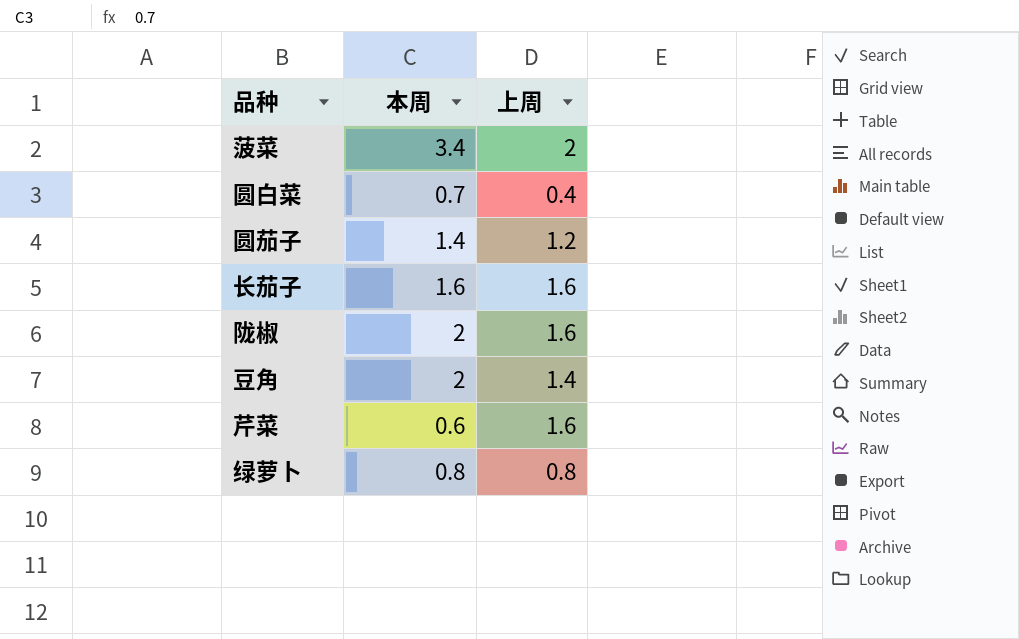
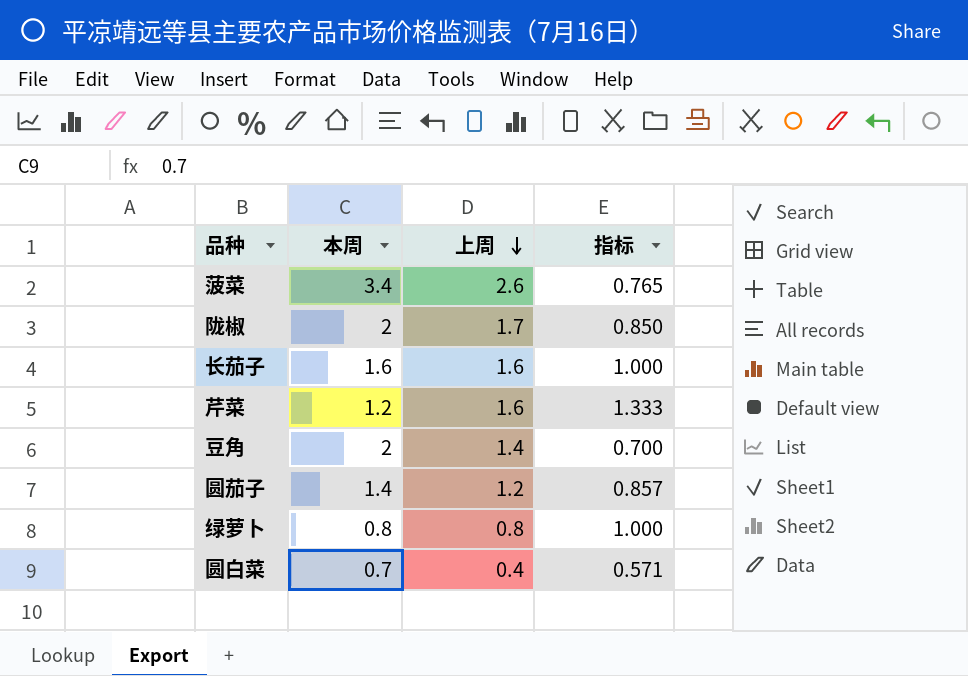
row order: none -> 上周 descending
column 指标 | formula: none -> [上周] / [本周]
菠菜 | 上周: 2 -> 2.6
陇椒 | 上周: 1.6 -> 1.7
芹菜 | 本周: 0.6 -> 1.2

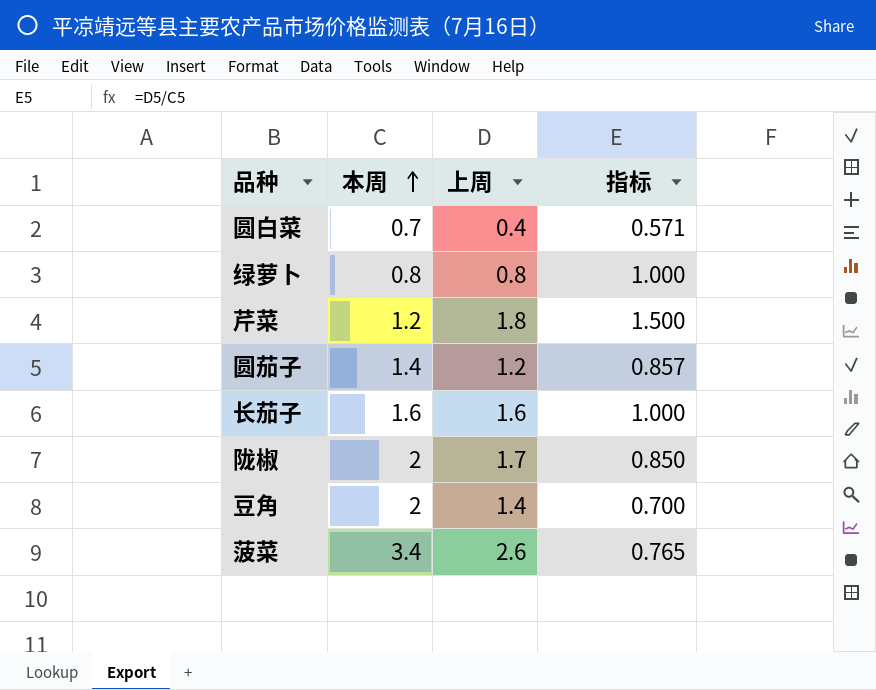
row order: 上周 descending -> 本周 ascending
芹菜 | 上周: 1.6 -> 1.8
芹菜 | 指标: 1.333 -> 1.500

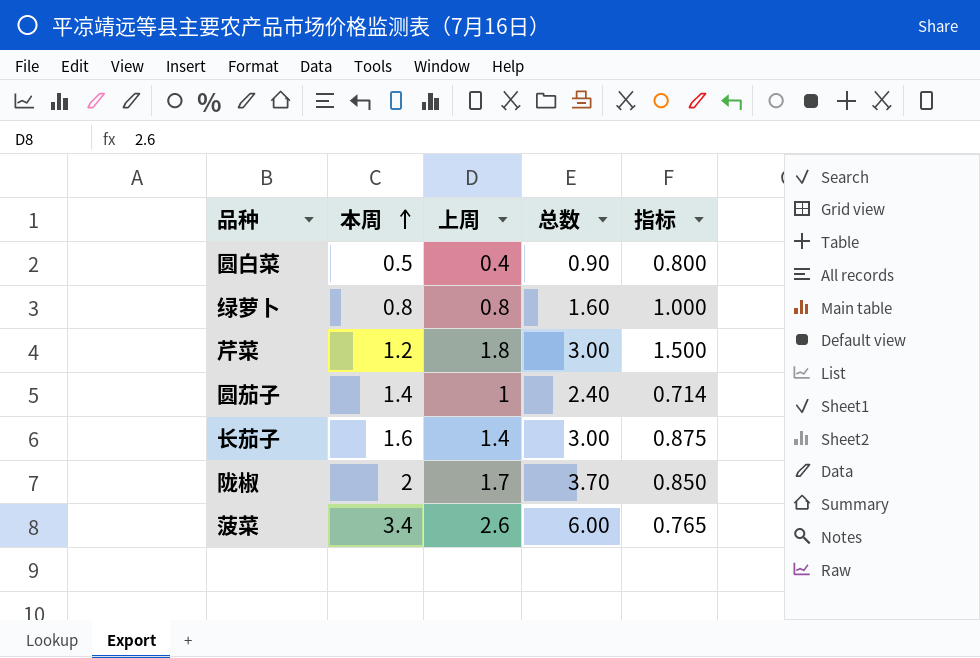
column 总数 | formula: none -> [本周] + [上周]
row 豆角: 2 | 1.4 | 0.700 -> none
圆白菜 | 本周: 0.7 -> 0.5
圆白菜 | 指标: 0.571 -> 0.800
圆茄子 | 上周: 1.2 -> 1
圆茄子 | 指标: 0.857 -> 0.714
长茄子 | 上周: 1.6 -> 1.4
长茄子 | 指标: 1.000 -> 0.875

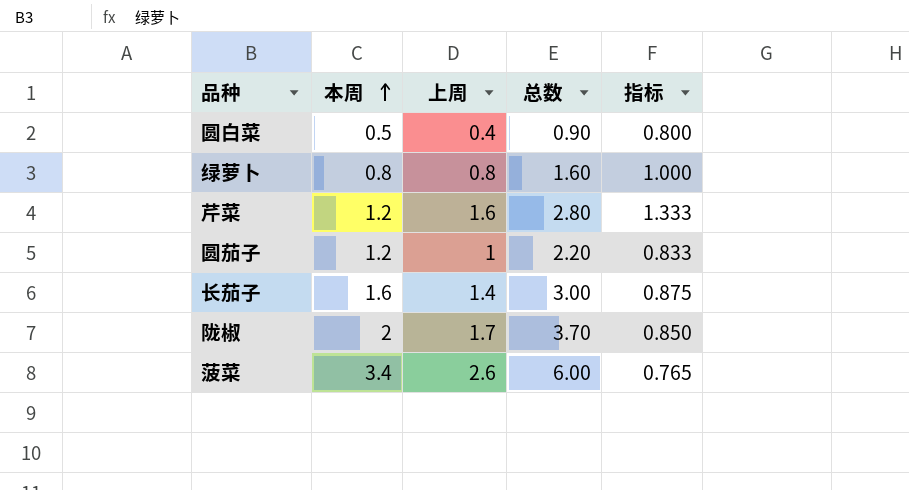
芹菜 | 上周: 1.8 -> 1.6
芹菜 | 总数: 3.00 -> 2.80
芹菜 | 指标: 1.500 -> 1.333
圆茄子 | 本周: 1.4 -> 1.2
圆茄子 | 总数: 2.40 -> 2.20
圆茄子 | 指标: 0.714 -> 0.833

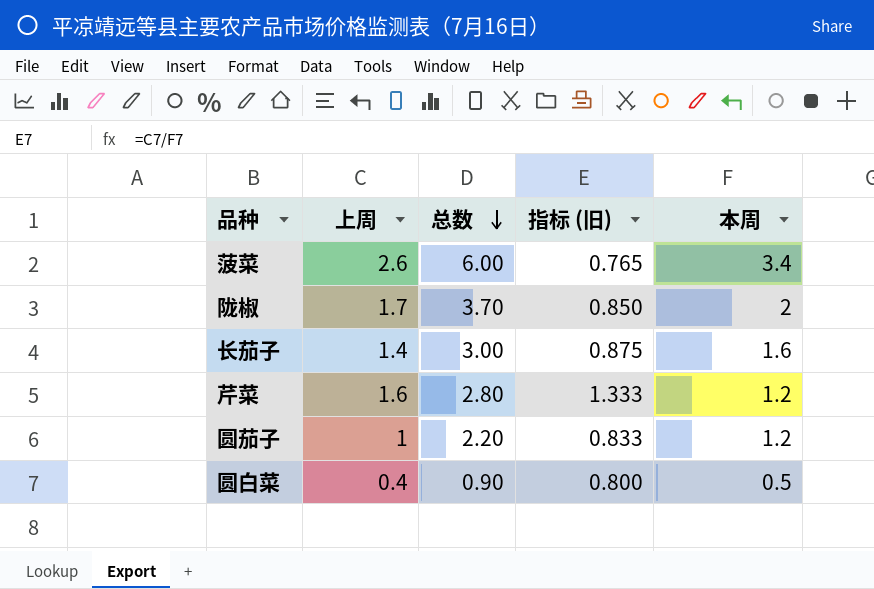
row order: 本周 ascending -> 总数 descending
column name: 指标 -> 指标 (旧)
column 本周 | position: 2 -> 5
row 绿萝卜: 0.8 | 0.8 | 1.60 | 1.000 -> none

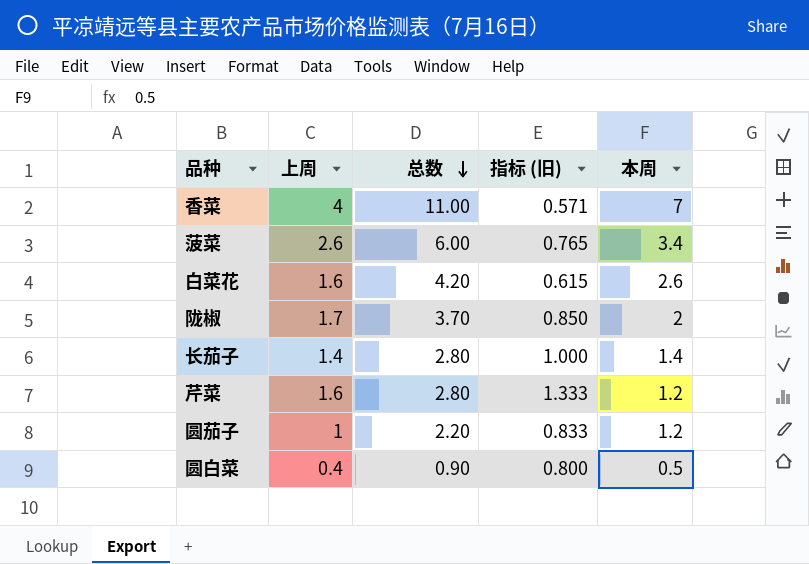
row 香菜: none -> 4 | 11.00 | 0.571 | 7
row 白菜花: none -> 1.6 | 4.20 | 0.615 | 2.6
长茄子 | 总数: 3.00 -> 2.80
长茄子 | 指标 (旧): 0.875 -> 1.000
长茄子 | 本周: 1.6 -> 1.4

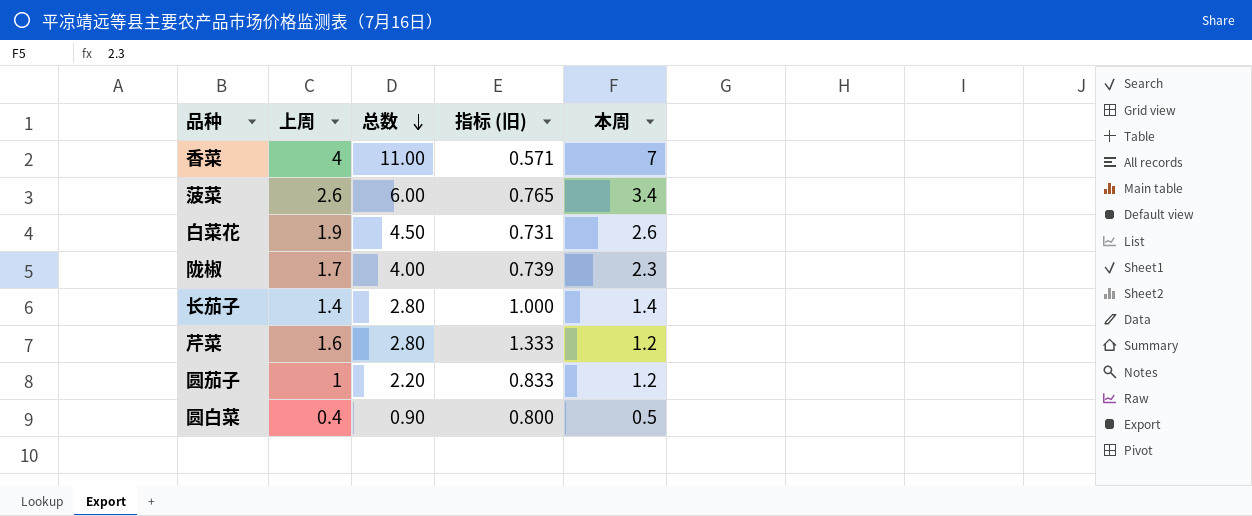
白菜花 | 上周: 1.6 -> 1.9
白菜花 | 总数: 4.20 -> 4.50
白菜花 | 指标 (旧): 0.615 -> 0.731
陇椒 | 总数: 3.70 -> 4.00
陇椒 | 指标 (旧): 0.850 -> 0.739
陇椒 | 本周: 2 -> 2.3

